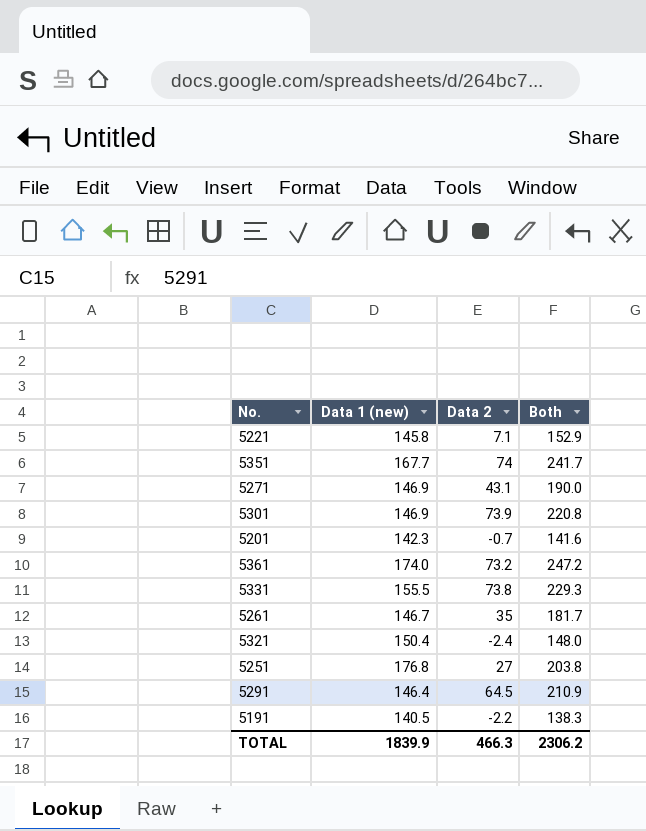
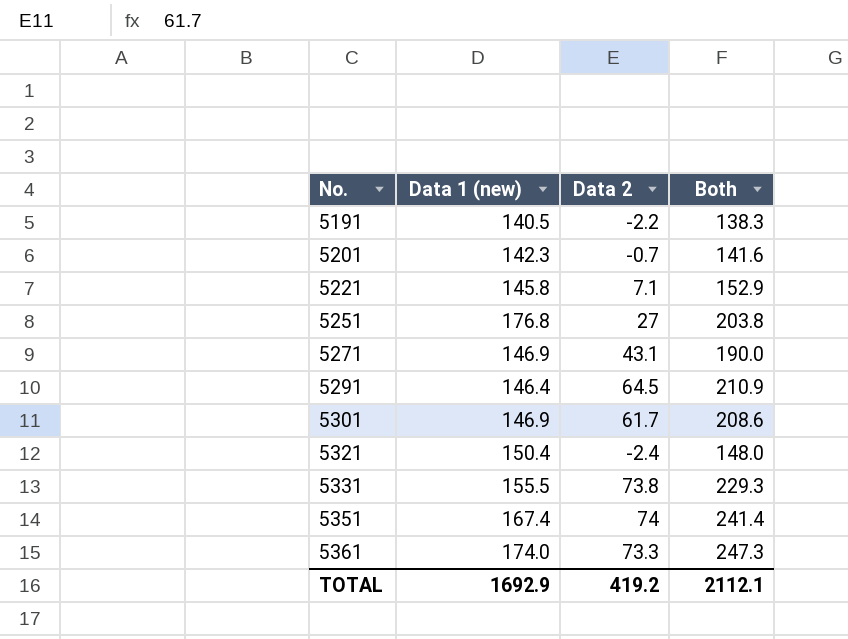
row order: none -> No. ascending
row 5261: 146.7 | 35 | 181.7 -> none
5301 | Data 2: 73.9 -> 61.7
5301 | Both: 220.8 -> 208.6
5351 | Data 1 (new): 167.7 -> 167.4
5351 | Both: 241.7 -> 241.4
5361 | Data 2: 73.2 -> 73.3
5361 | Both: 247.2 -> 247.3
TOTAL | Data 1 (new): 1839.9 -> 1692.9
TOTAL | Data 2: 466.3 -> 419.2
TOTAL | Both: 2306.2 -> 2112.1

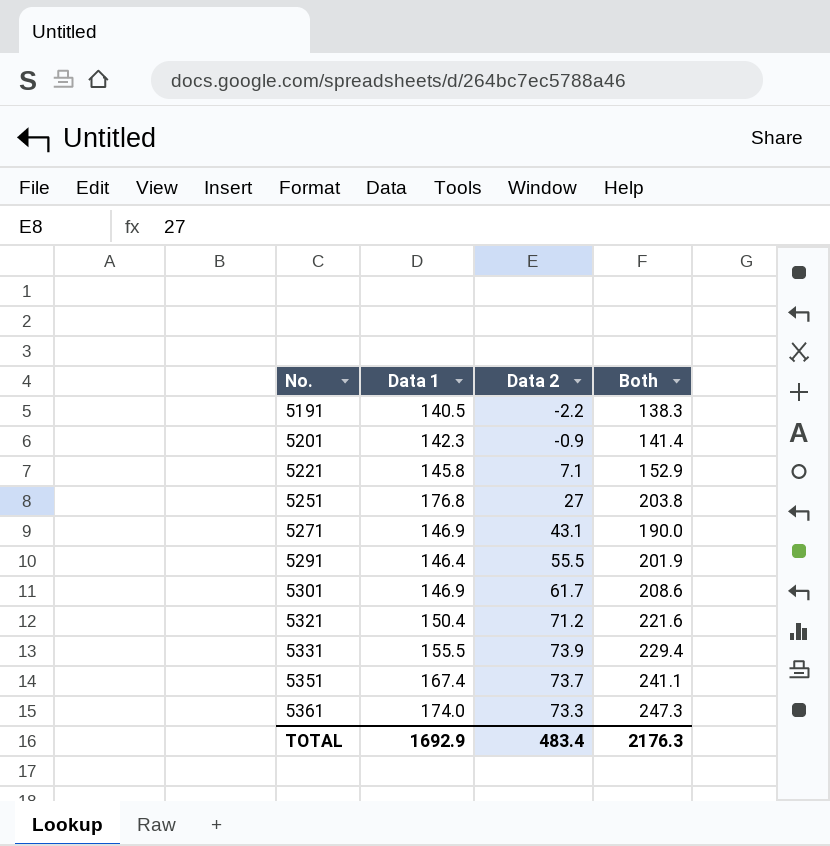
column name: Data 1 (new) -> Data 1
5201 | Data 2: -0.7 -> -0.9
5201 | Both: 141.6 -> 141.4
5291 | Data 2: 64.5 -> 55.5
5291 | Both: 210.9 -> 201.9
5321 | Data 2: -2.4 -> 71.2
5321 | Both: 148.0 -> 221.6
5331 | Data 2: 73.8 -> 73.9
5331 | Both: 229.3 -> 229.4
5351 | Data 2: 74 -> 73.7
5351 | Both: 241.4 -> 241.1
TOTAL | Data 2: 419.2 -> 483.4
TOTAL | Both: 2112.1 -> 2176.3

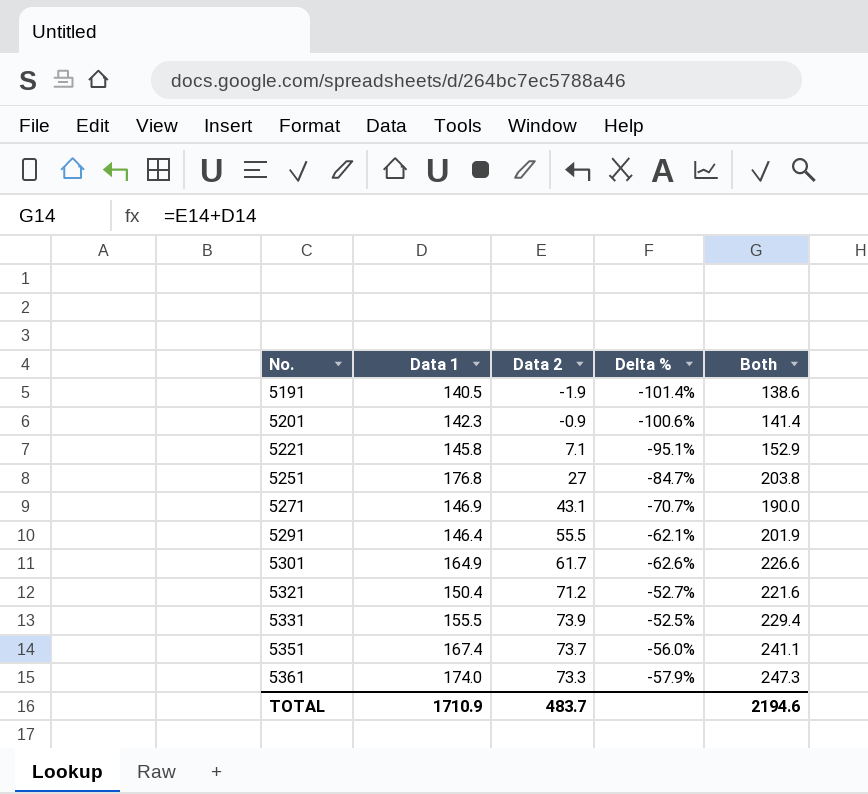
column Delta % | formula: none -> ([Data 2] - [Data 1]) / [Data 1]
5191 | Data 2: -2.2 -> -1.9
5191 | Both: 138.3 -> 138.6
5301 | Data 1: 146.9 -> 164.9
5301 | Both: 208.6 -> 226.6
TOTAL | Data 1: 1692.9 -> 1710.9
TOTAL | Data 2: 483.4 -> 483.7
TOTAL | Both: 2176.3 -> 2194.6

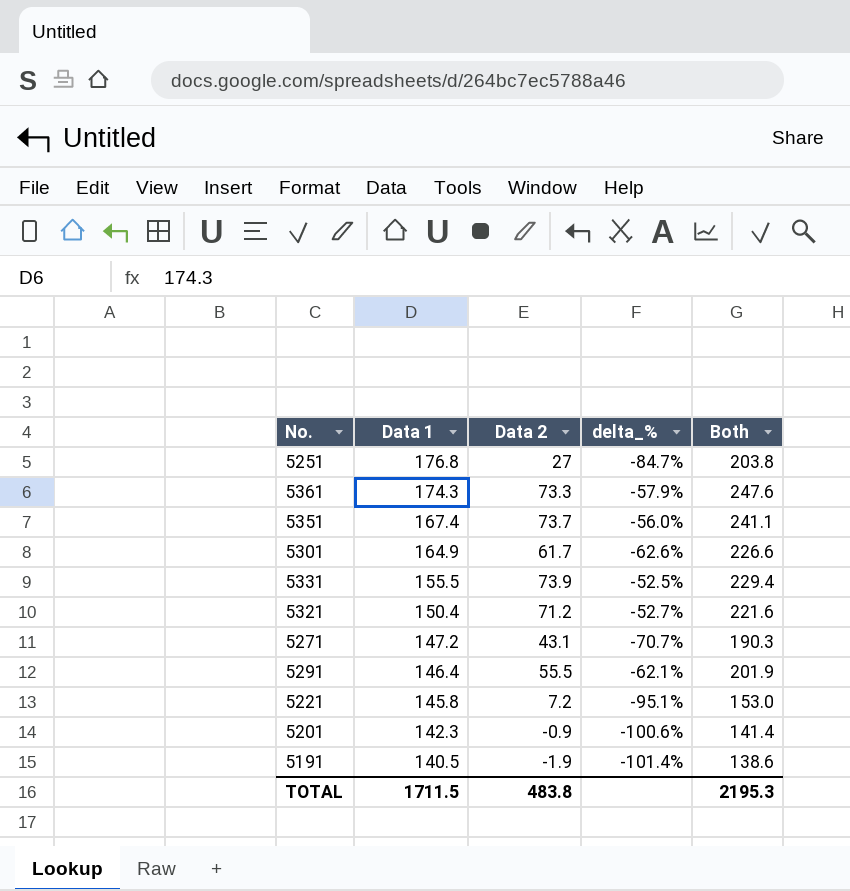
row order: No. ascending -> Data 1 descending
column name: Delta % -> delta_%
5361 | Data 1: 174.0 -> 174.3
5361 | Both: 247.3 -> 247.6
5271 | Data 1: 146.9 -> 147.2
5271 | Both: 190.0 -> 190.3
5221 | Data 2: 7.1 -> 7.2
5221 | Both: 152.9 -> 153.0
TOTAL | Data 1: 1710.9 -> 1711.5
TOTAL | Data 2: 483.7 -> 483.8
TOTAL | Both: 2194.6 -> 2195.3

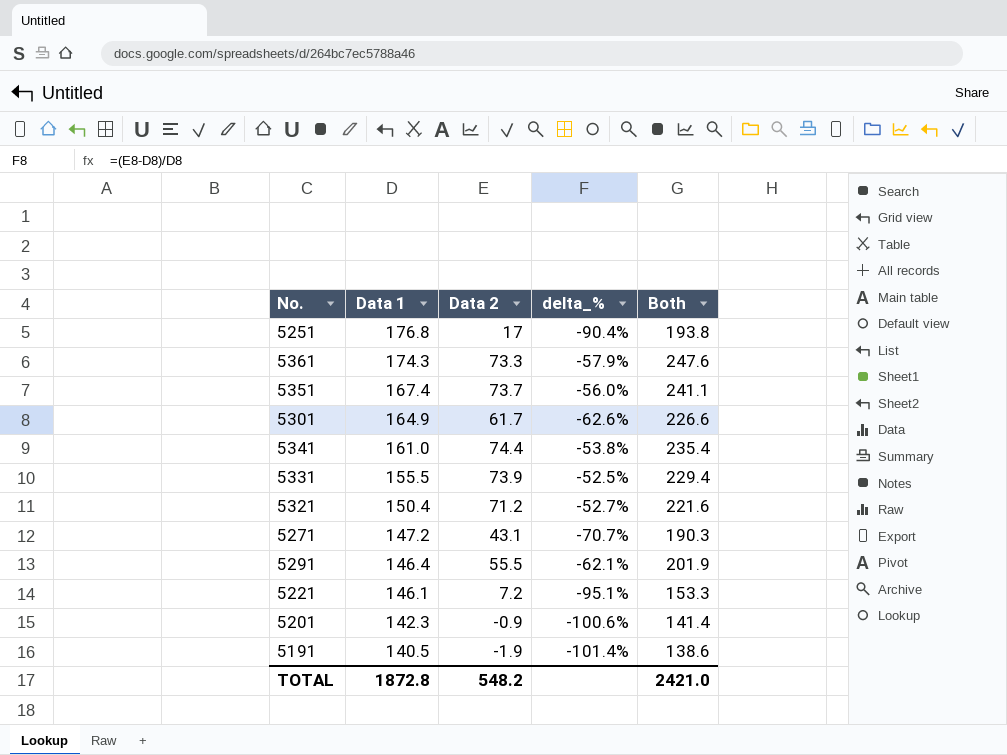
5251 | Data 2: 27 -> 17
5251 | delta_%: -84.7% -> -90.4%
5251 | Both: 203.8 -> 193.8
row 5341: none -> 161.0 | 74.4 | -53.8% | 235.4
5221 | Data 1: 145.8 -> 146.1
5221 | Both: 153.0 -> 153.3
TOTAL | Data 1: 1711.5 -> 1872.8
TOTAL | Data 2: 483.8 -> 548.2
TOTAL | Both: 2195.3 -> 2421.0

